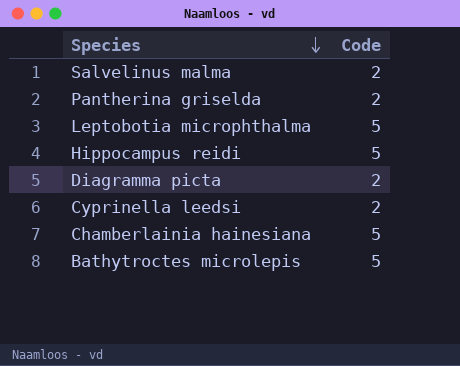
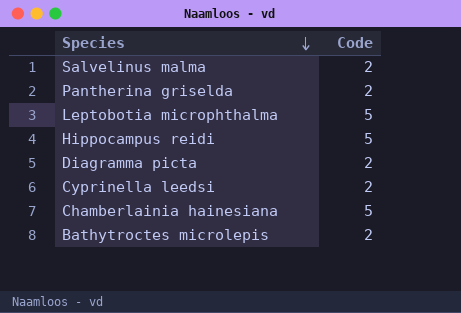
Bathytroctes microlepis | Code: 5 -> 2

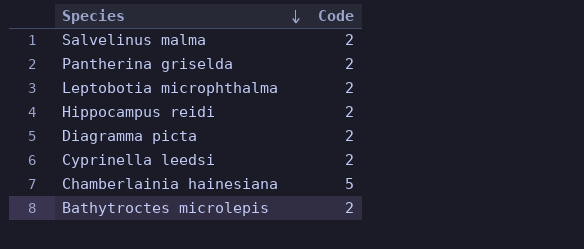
Leptobotia microphthalma | Code: 5 -> 2
Hippocampus reidi | Code: 5 -> 2

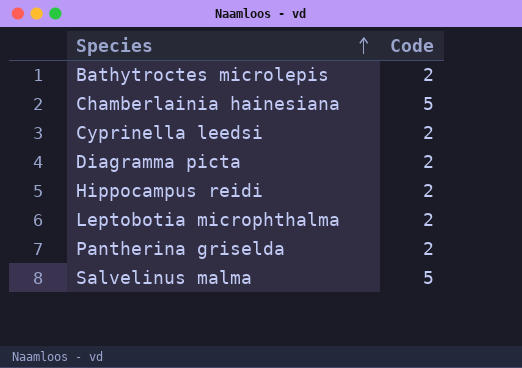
row order: Species descending -> Species ascending
Salvelinus malma | Code: 2 -> 5

